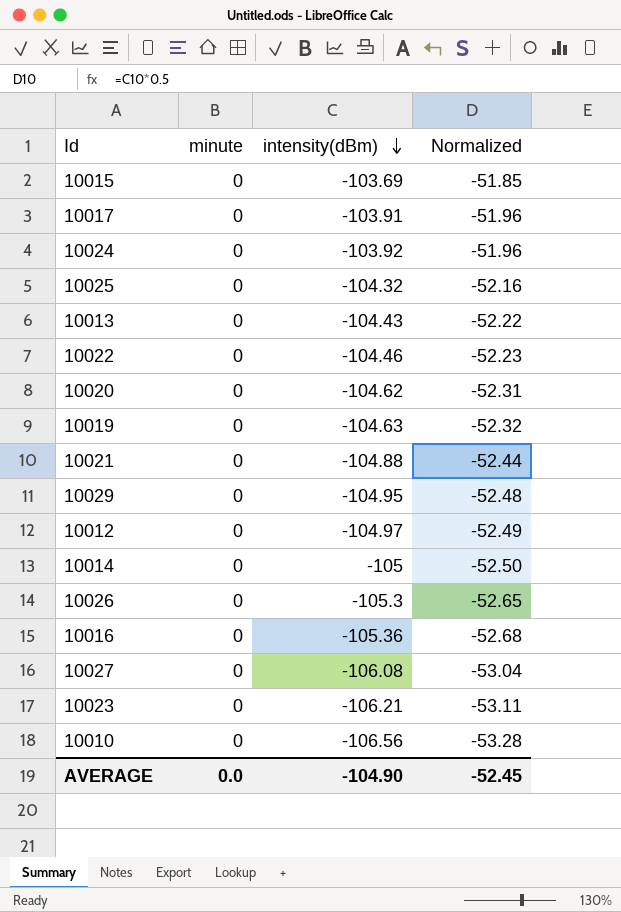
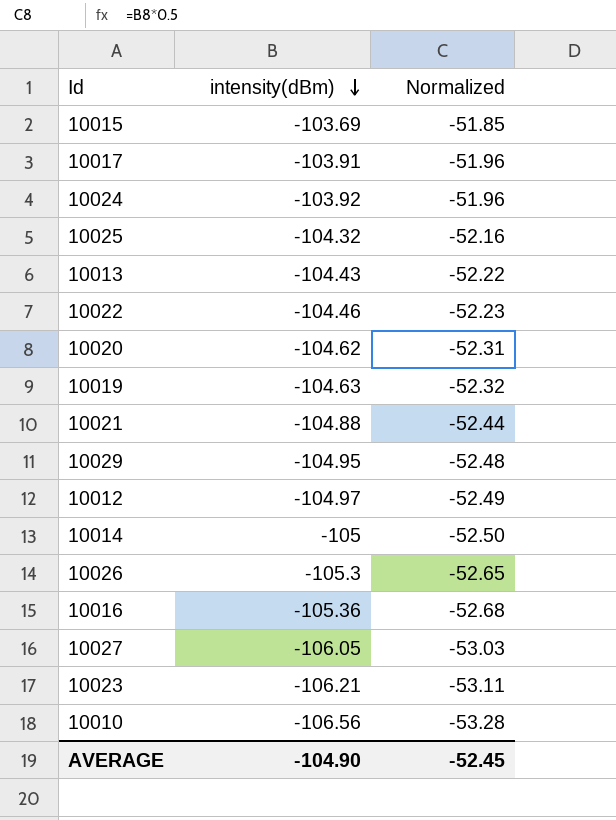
column minute | position: 2 -> none
10027 | intensity(dBm): -106.08 -> -106.05
10027 | Normalized: -53.04 -> -53.03

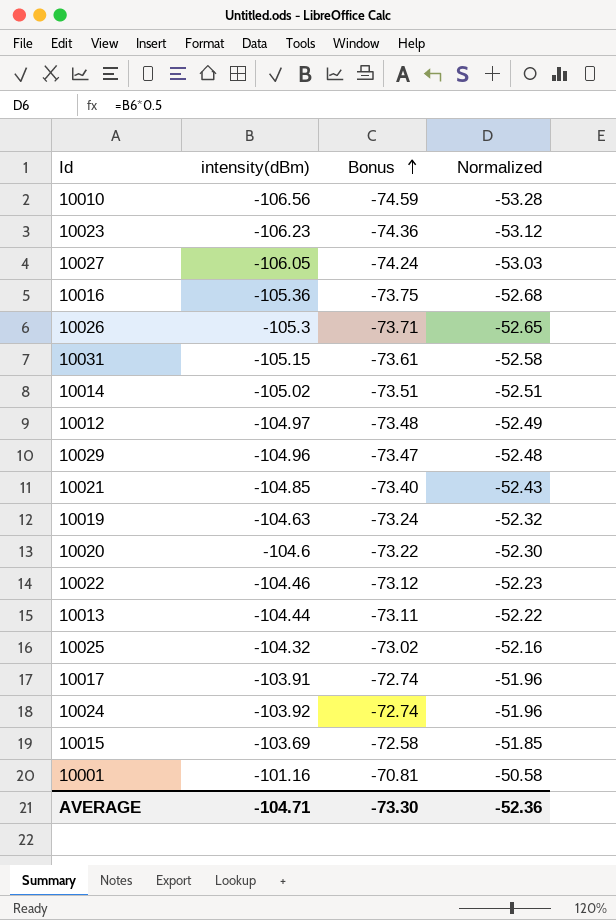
row order: intensity(dBm) descending -> Bonus ascending
column Bonus | formula: none -> [intensity(dBm)] * 0.7
10023 | intensity(dBm): -106.21 -> -106.23
10023 | Normalized: -53.11 -> -53.12
row 10031: none -> -105.15 | -73.61 | -52.58
10014 | intensity(dBm): -105 -> -105.02
10014 | Normalized: -52.50 -> -52.51
10029 | intensity(dBm): -104.95 -> -104.96
10021 | intensity(dBm): -104.88 -> -104.85
10021 | Normalized: -52.44 -> -52.43
10020 | intensity(dBm): -104.62 -> -104.6
10020 | Normalized: -52.31 -> -52.30
10013 | intensity(dBm): -104.43 -> -104.44
row 10001: none -> -101.16 | -70.81 | -50.58
AVERAGE | intensity(dBm): -104.90 -> -104.71
AVERAGE | Normalized: -52.45 -> -52.36

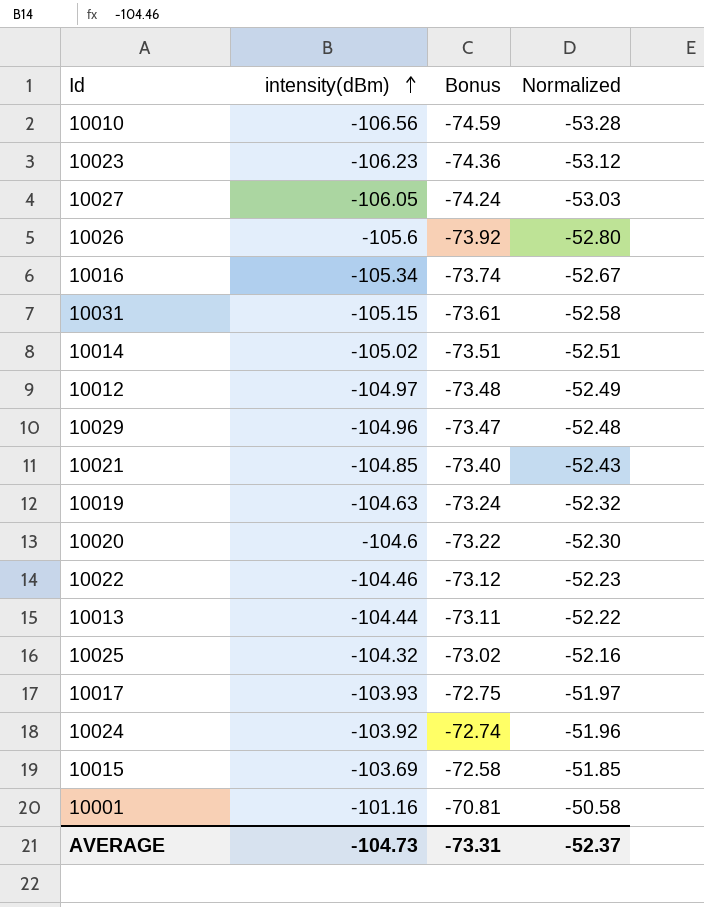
row order: Bonus ascending -> intensity(dBm) ascending
10026 | intensity(dBm): -105.3 -> -105.6
10026 | Bonus: -73.71 -> -73.92
10026 | Normalized: -52.65 -> -52.80
10016 | intensity(dBm): -105.36 -> -105.34
10016 | Bonus: -73.75 -> -73.74
10016 | Normalized: -52.68 -> -52.67
10017 | intensity(dBm): -103.91 -> -103.93
10017 | Bonus: -72.74 -> -72.75
10017 | Normalized: -51.96 -> -51.97
AVERAGE | intensity(dBm): -104.71 -> -104.73
AVERAGE | Bonus: -73.30 -> -73.31
AVERAGE | Normalized: -52.36 -> -52.37

